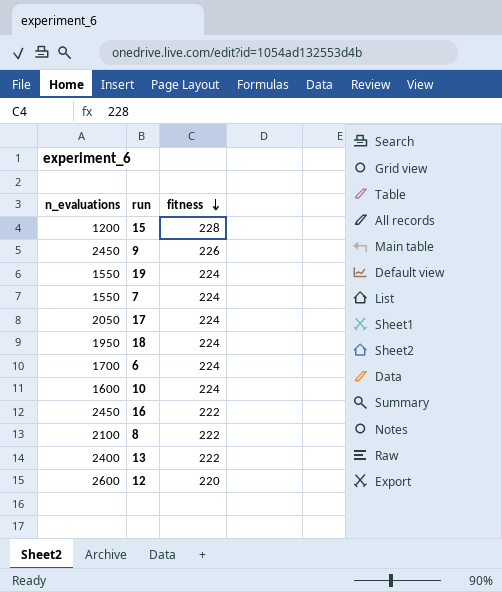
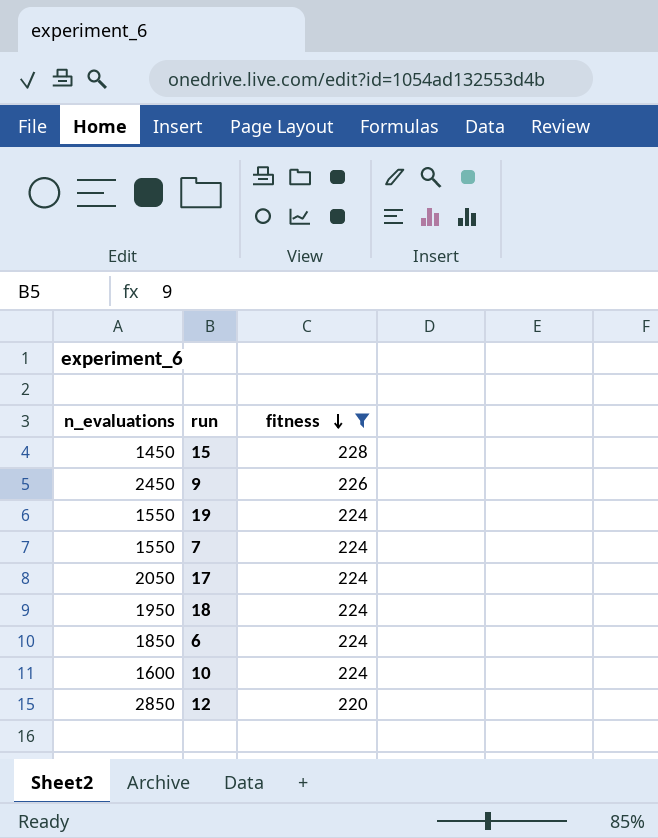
filter: none -> fitness != 222
15 | n_evaluations: 1200 -> 1450
6 | n_evaluations: 1700 -> 1850
12 | n_evaluations: 2600 -> 2850

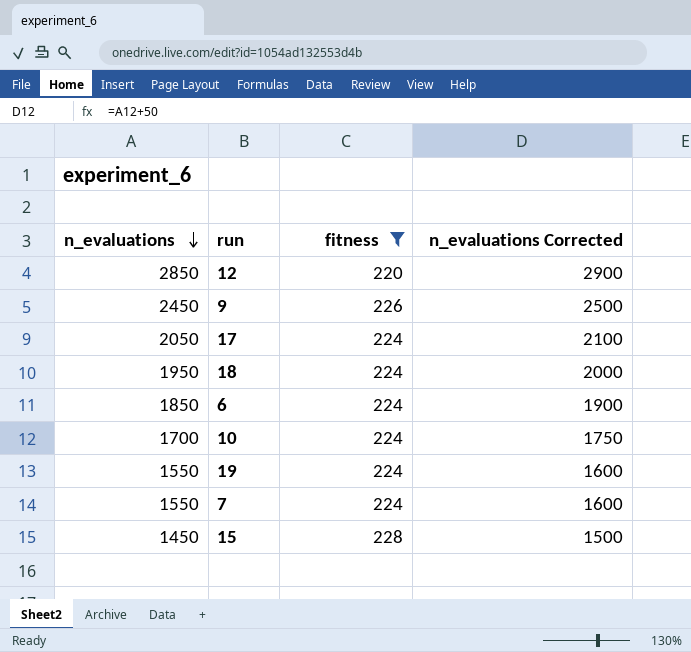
row order: fitness descending -> n_evaluations descending
column n_evaluations Corrected | formula: none -> [n_evaluations] + 50
10 | n_evaluations: 1600 -> 1700

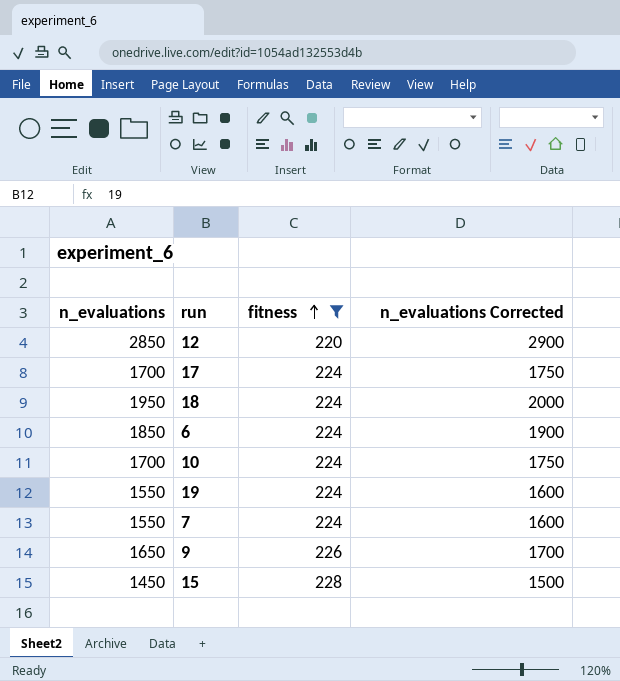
row order: n_evaluations descending -> fitness ascending
17 | n_evaluations: 2050 -> 1700
17 | n_evaluations Corrected: 2100 -> 1750
9 | n_evaluations: 2450 -> 1650
9 | n_evaluations Corrected: 2500 -> 1700

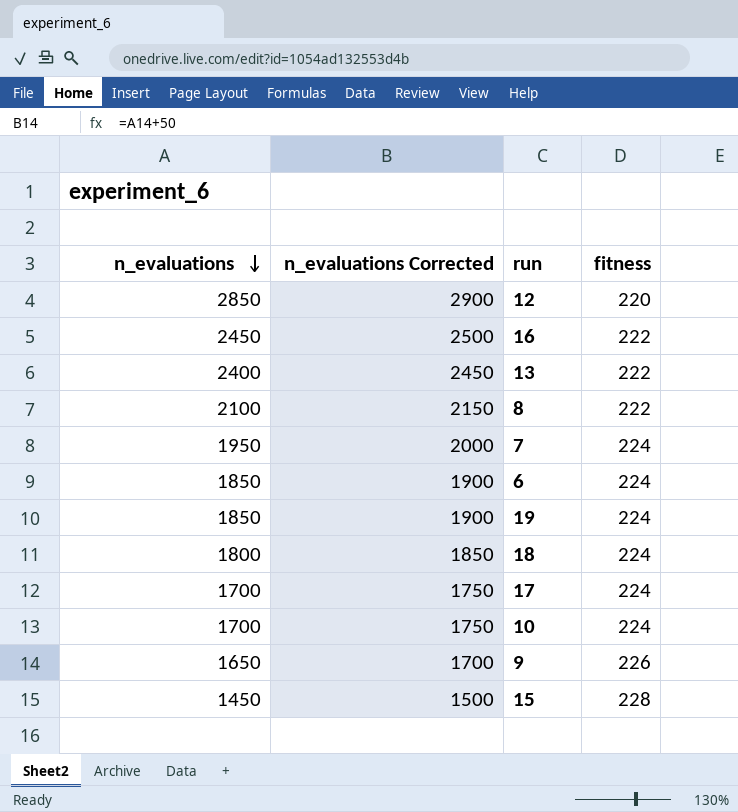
filter: fitness != 222 -> none
row order: fitness ascending -> n_evaluations descending
column n_evaluations Corrected | position: 4 -> 2
7 | n_evaluations: 1550 -> 1950
7 | n_evaluations Corrected: 1600 -> 2000
19 | n_evaluations: 1550 -> 1850
19 | n_evaluations Corrected: 1600 -> 1900
18 | n_evaluations: 1950 -> 1800
18 | n_evaluations Corrected: 2000 -> 1850

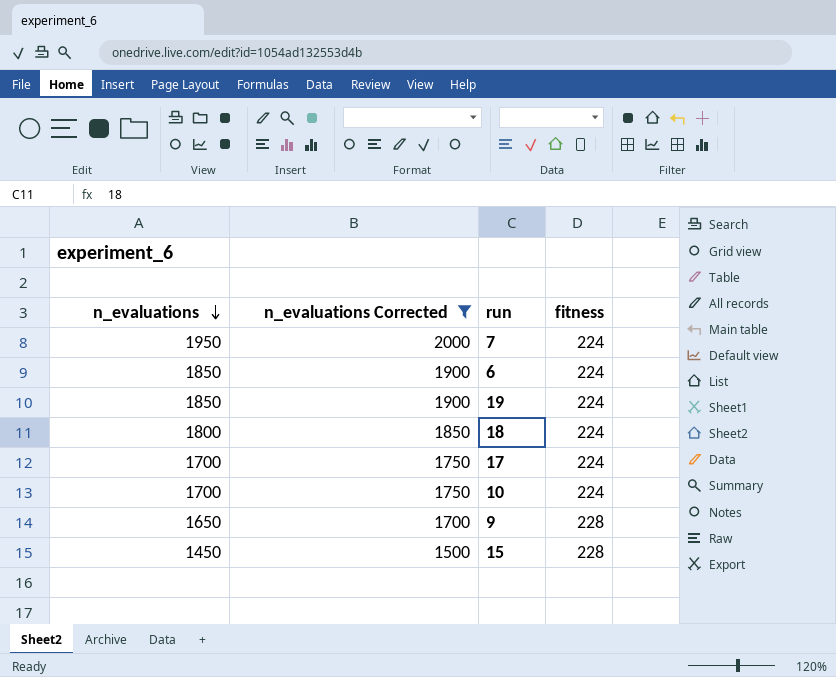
filter: none -> n_evaluations Corrected <= 2000
9 | fitness: 226 -> 228

